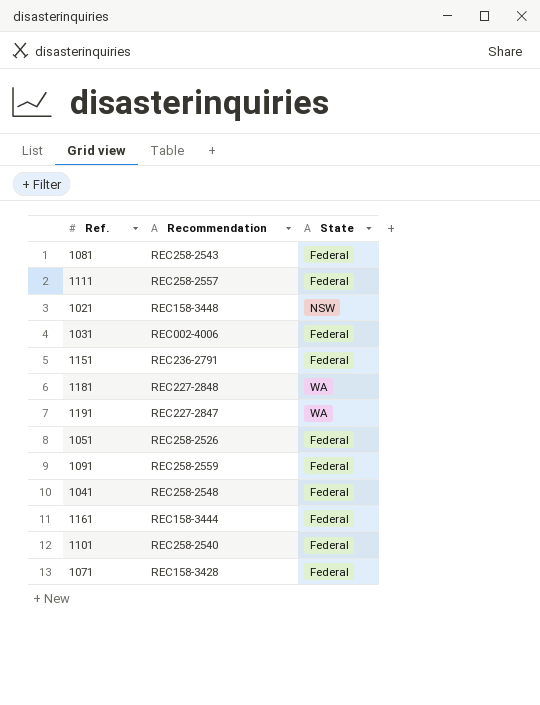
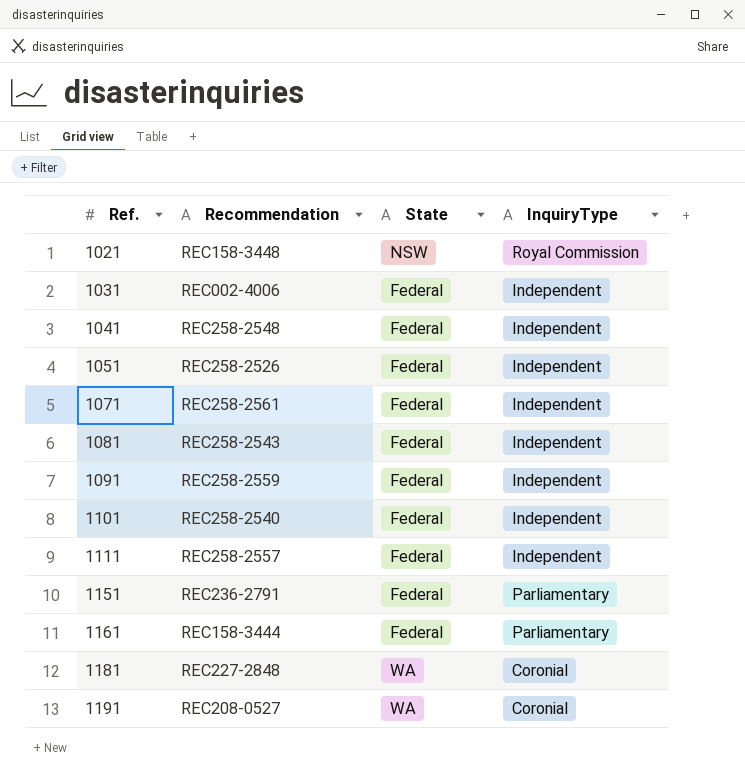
row order: none -> Ref. ascending
column InquiryType | position: none -> 4
1071 | Recommendation: REC158-3428 -> REC258-2561
1191 | Recommendation: REC227-2847 -> REC208-0527

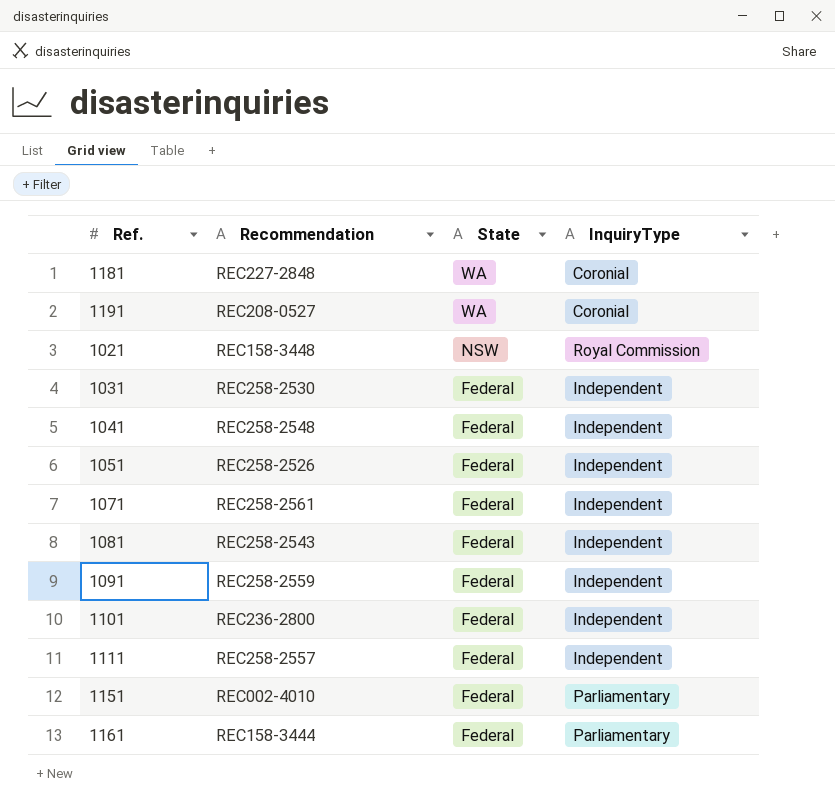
row order: Ref. ascending -> State descending
1031 | Recommendation: REC002-4006 -> REC258-2530
1101 | Recommendation: REC258-2540 -> REC236-2800
1151 | Recommendation: REC236-2791 -> REC002-4010

